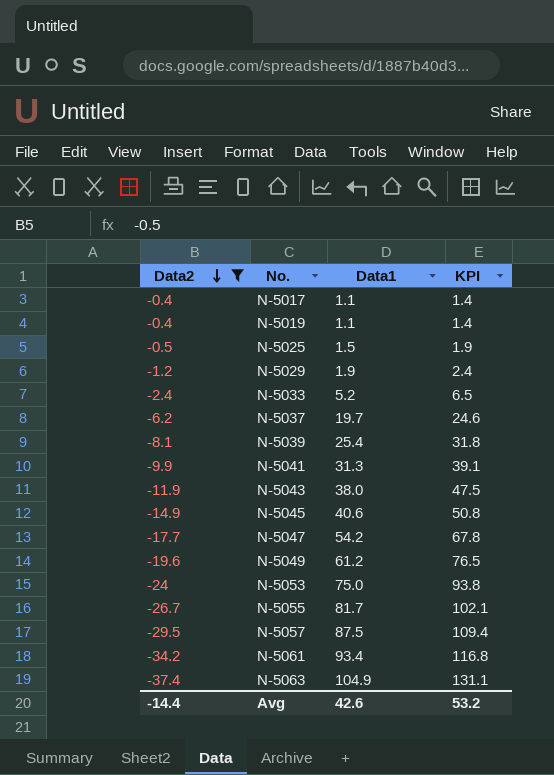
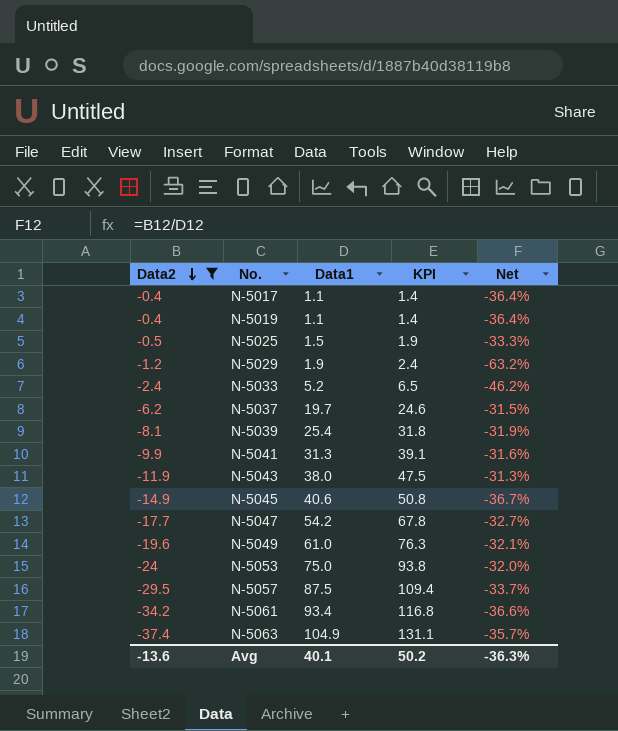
column Net | formula: none -> [Data2] / [Data1]
row N-5055: -26.7 | 81.7 | 102.1 -> none
N-5049 | Data1: 61.2 -> 61.0
N-5049 | KPI: 76.5 -> 76.3
Avg | Data2: -14.4 -> -13.6
Avg | Data1: 42.6 -> 40.1
Avg | KPI: 53.2 -> 50.2

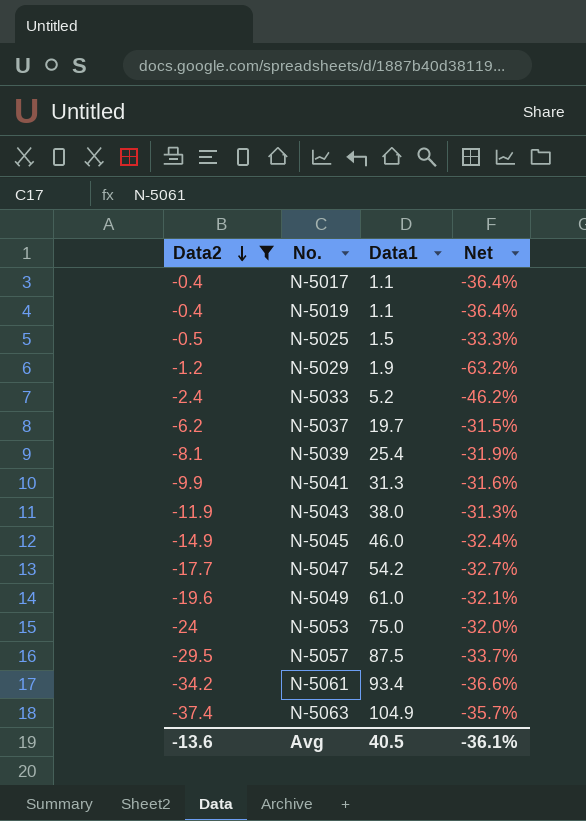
column KPI | formula: [Data1] * 1.25 -> none
N-5045 | Data1: 40.6 -> 46.0
N-5045 | Net: -36.7% -> -32.4%
Avg | Data1: 40.1 -> 40.5
Avg | Net: -36.3% -> -36.1%

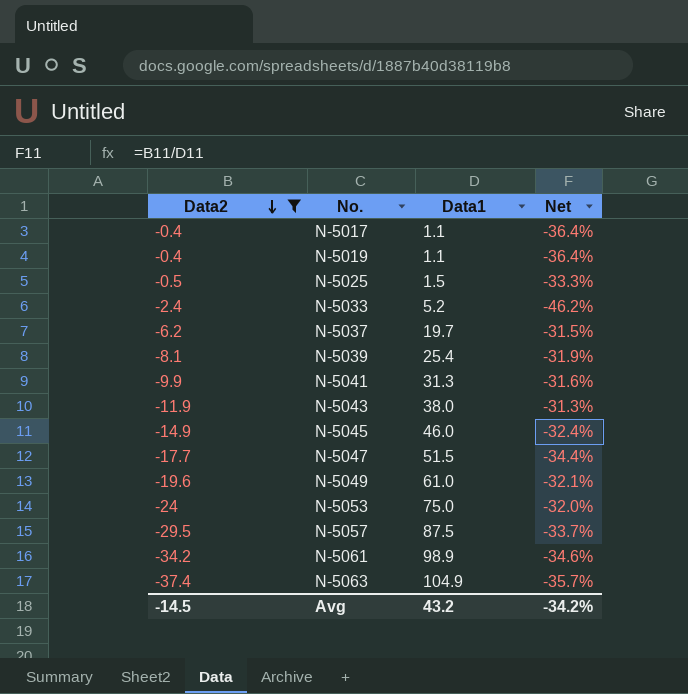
row N-5029: -1.2 | 1.9 | -63.2% -> none
N-5047 | Data1: 54.2 -> 51.5
N-5047 | Net: -32.7% -> -34.4%
N-5061 | Data1: 93.4 -> 98.9
N-5061 | Net: -36.6% -> -34.6%
Avg | Data2: -13.6 -> -14.5
Avg | Data1: 40.5 -> 43.2
Avg | Net: -36.1% -> -34.2%

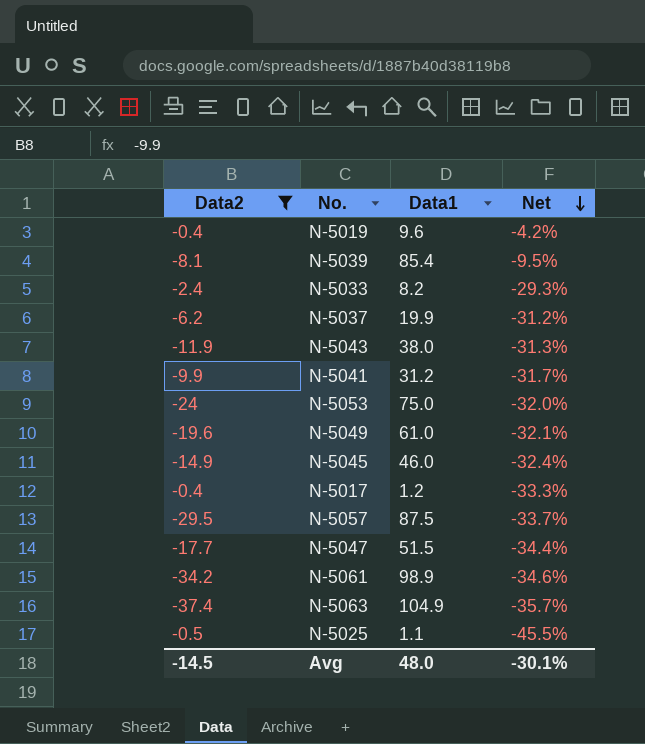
row order: Data2 descending -> Net descending
N-5019 | Data1: 1.1 -> 9.6
N-5019 | Net: -36.4% -> -4.2%
N-5039 | Data1: 25.4 -> 85.4
N-5039 | Net: -31.9% -> -9.5%
N-5033 | Data1: 5.2 -> 8.2
N-5033 | Net: -46.2% -> -29.3%
N-5037 | Data1: 19.7 -> 19.9
N-5037 | Net: -31.5% -> -31.2%
N-5041 | Data1: 31.3 -> 31.2
N-5041 | Net: -31.6% -> -31.7%
N-5017 | Data1: 1.1 -> 1.2
N-5017 | Net: -36.4% -> -33.3%
N-5025 | Data1: 1.5 -> 1.1
N-5025 | Net: -33.3% -> -45.5%
Avg | Data1: 43.2 -> 48.0
Avg | Net: -34.2% -> -30.1%

